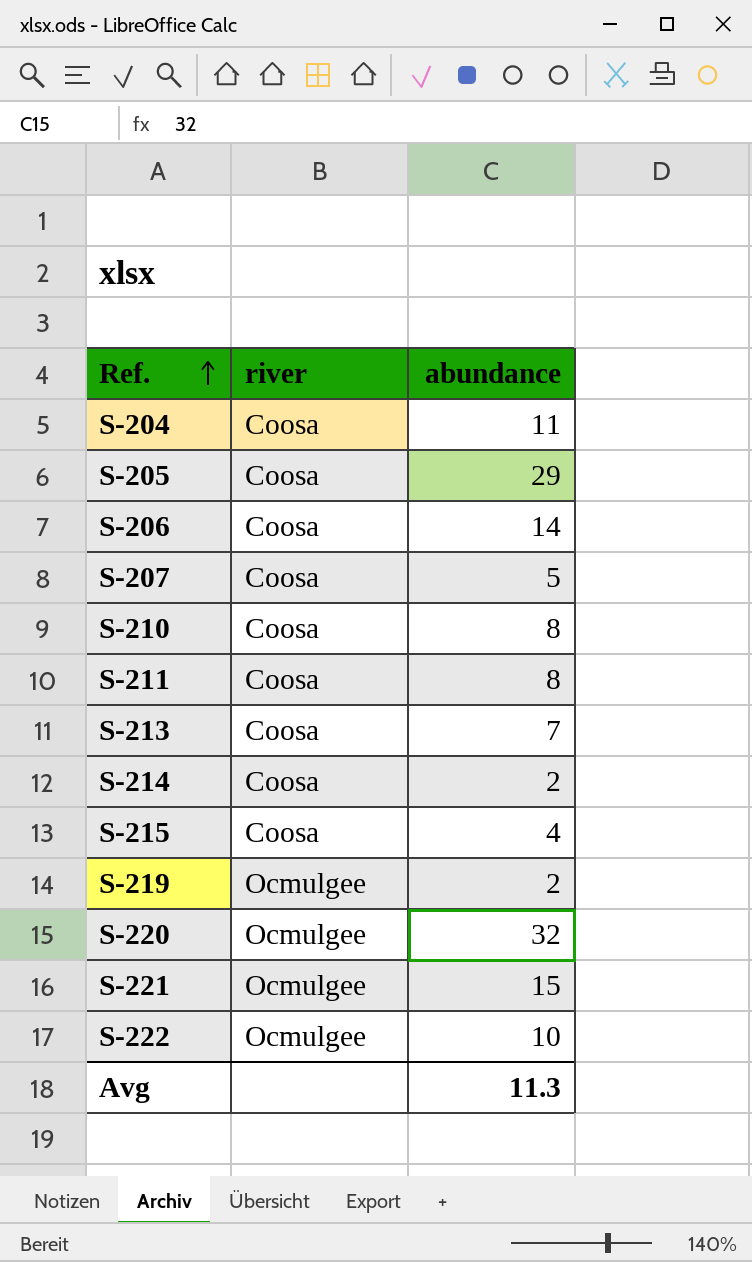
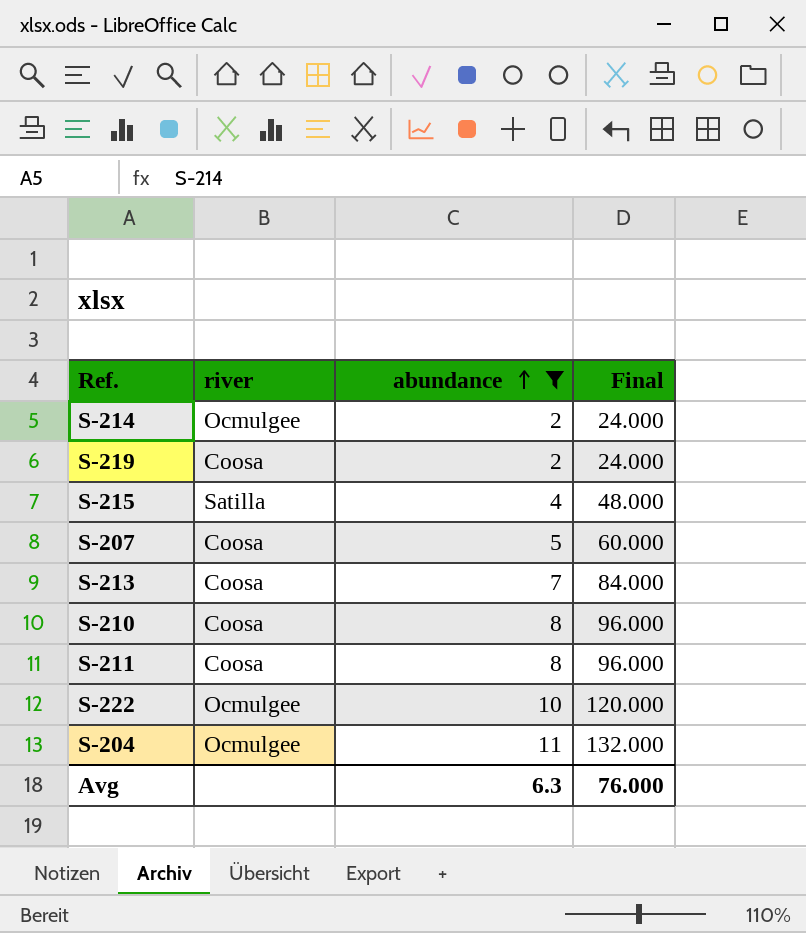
filter: none -> abundance <= 11
row order: Ref. ascending -> abundance ascending
column Final | formula: none -> [abundance] * 12
S-214 | river: Coosa -> Ocmulgee
S-219 | river: Ocmulgee -> Coosa
S-215 | river: Coosa -> Satilla
S-204 | river: Coosa -> Ocmulgee
Avg | abundance: 11.3 -> 6.3

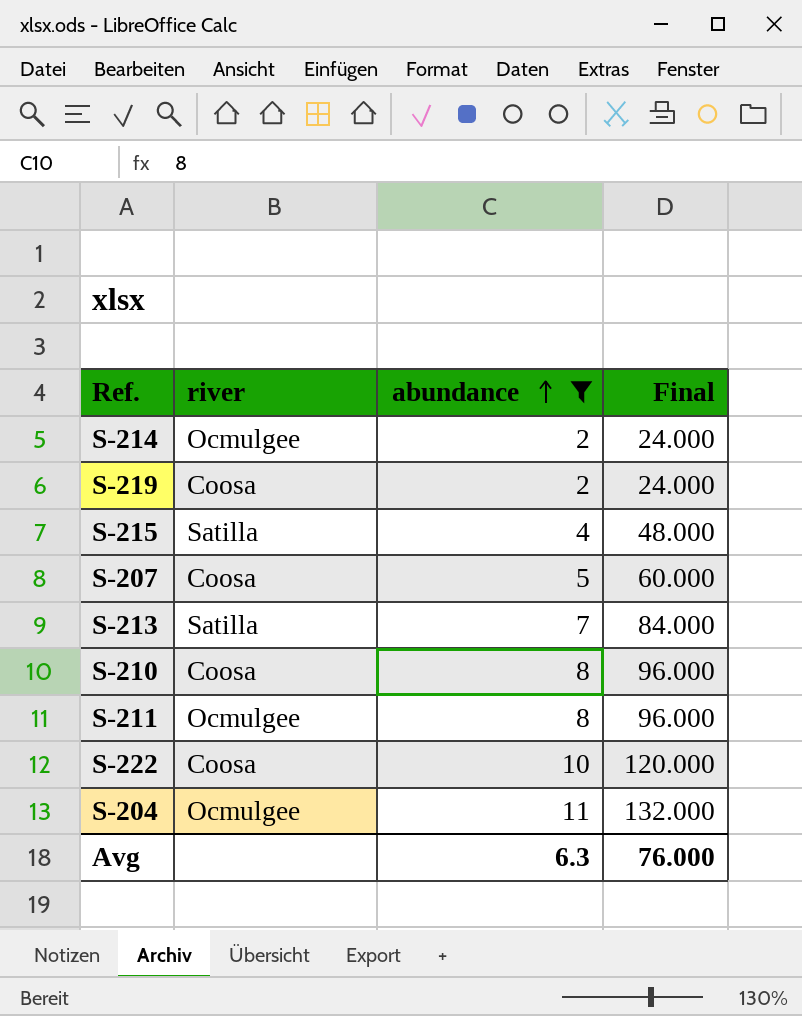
S-213 | river: Coosa -> Satilla
S-211 | river: Coosa -> Ocmulgee
S-222 | river: Ocmulgee -> Coosa

